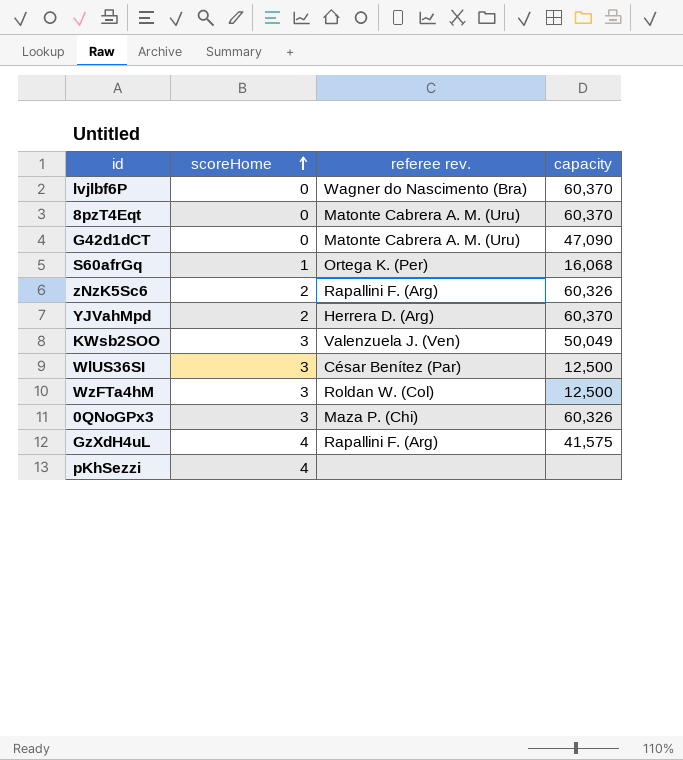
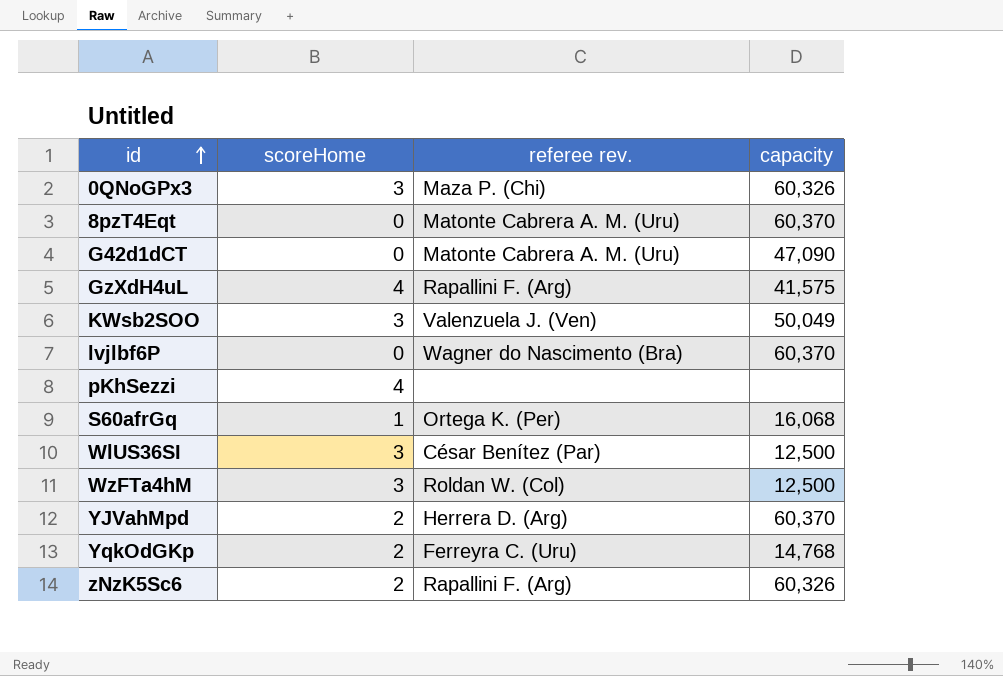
row order: scoreHome ascending -> id ascending
row YqkOdGKp: none -> 2 | Ferreyra C. (Uru) | 14,768

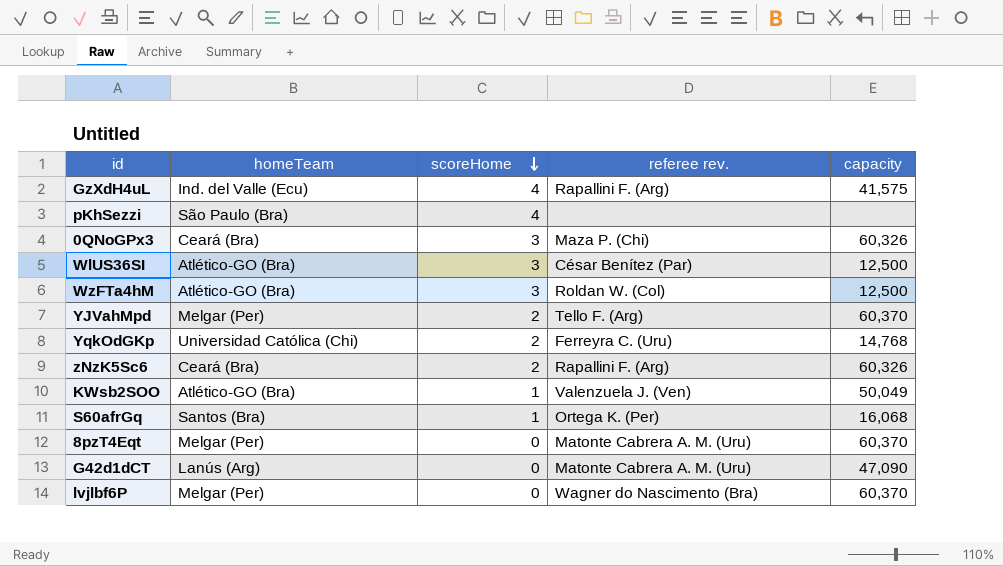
row order: id ascending -> scoreHome descending
column homeTeam | position: none -> 2
YJVahMpd | referee rev.: Herrera D. (Arg) -> Tello F. (Arg)
KWsb2SOO | scoreHome: 3 -> 1

